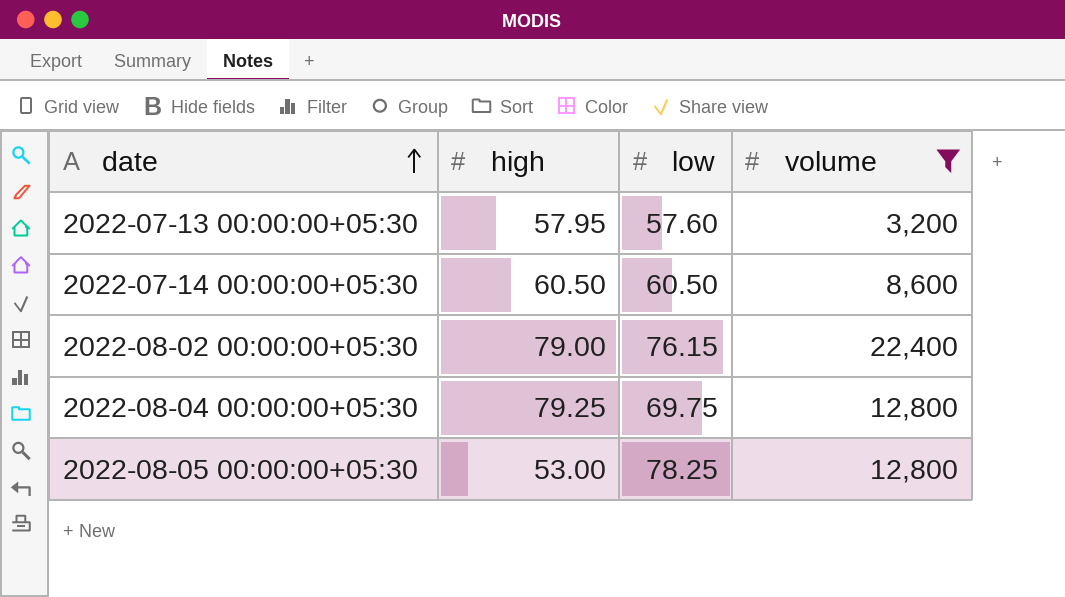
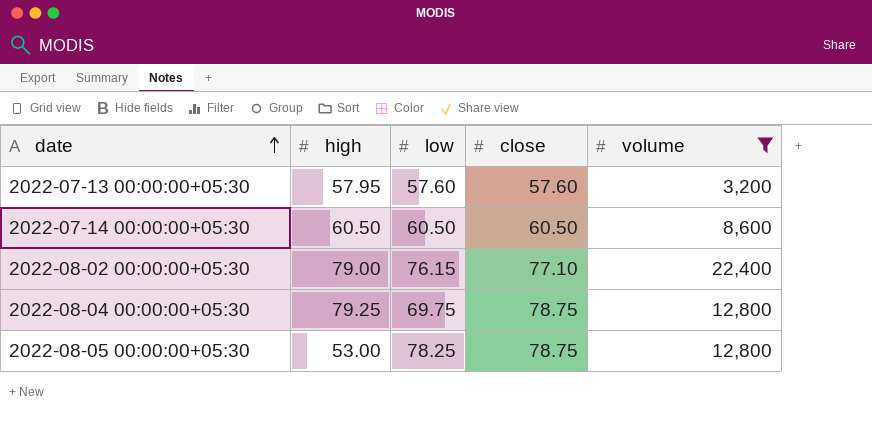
column close | position: none -> 4

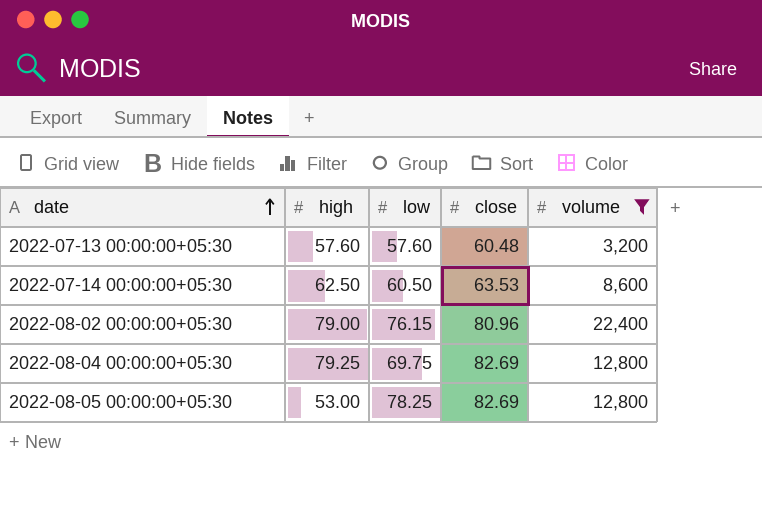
2022-07-13 00:00:00+05:30 | high: 57.95 -> 57.60
2022-07-13 00:00:00+05:30 | close: 57.60 -> 60.48
2022-07-14 00:00:00+05:30 | high: 60.50 -> 62.50
2022-07-14 00:00:00+05:30 | close: 60.50 -> 63.53
2022-08-02 00:00:00+05:30 | close: 77.10 -> 80.96
2022-08-04 00:00:00+05:30 | close: 78.75 -> 82.69
2022-08-05 00:00:00+05:30 | close: 78.75 -> 82.69

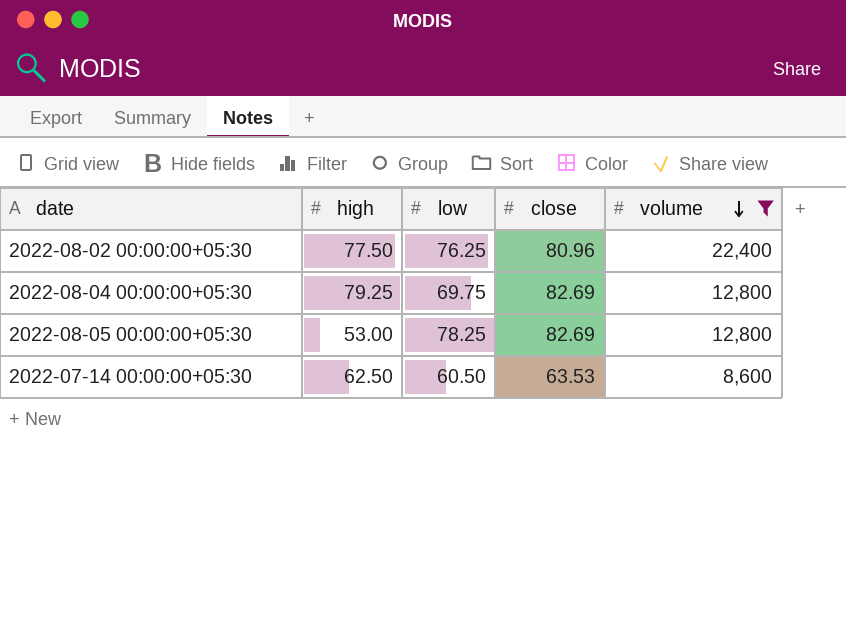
row order: date ascending -> volume descending
row 2022-07-13 00:00:00+05:30: 57.60 | 57.60 | 60.48 | 3,200 -> none
2022-08-02 00:00:00+05:30 | high: 79.00 -> 77.50
2022-08-02 00:00:00+05:30 | low: 76.15 -> 76.25

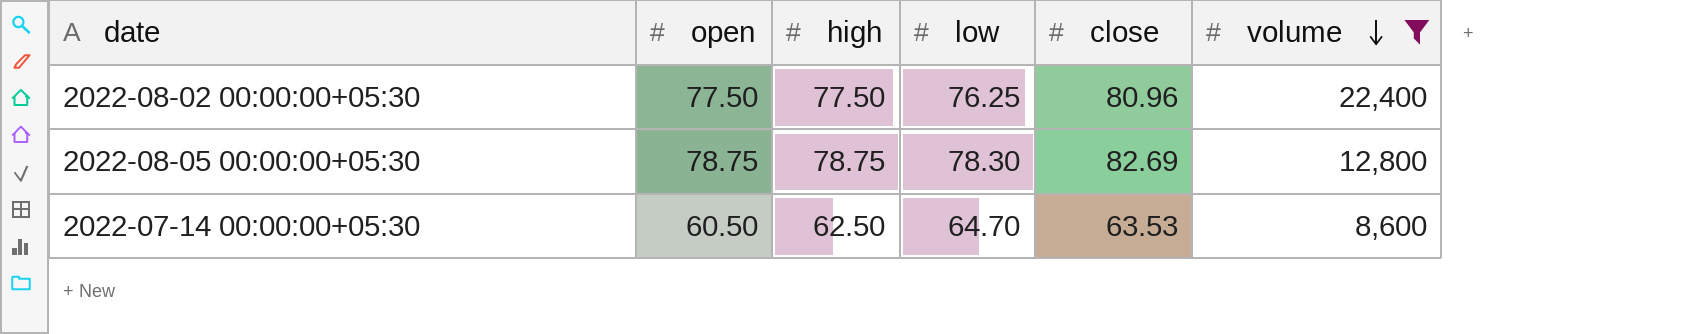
column open | position: none -> 2
row 2022-08-04 00:00:00+05:30: 79.25 | 69.75 | 82.69 | 12,800 -> none
2022-08-05 00:00:00+05:30 | high: 53.00 -> 78.75
2022-08-05 00:00:00+05:30 | low: 78.25 -> 78.30
2022-07-14 00:00:00+05:30 | low: 60.50 -> 64.70

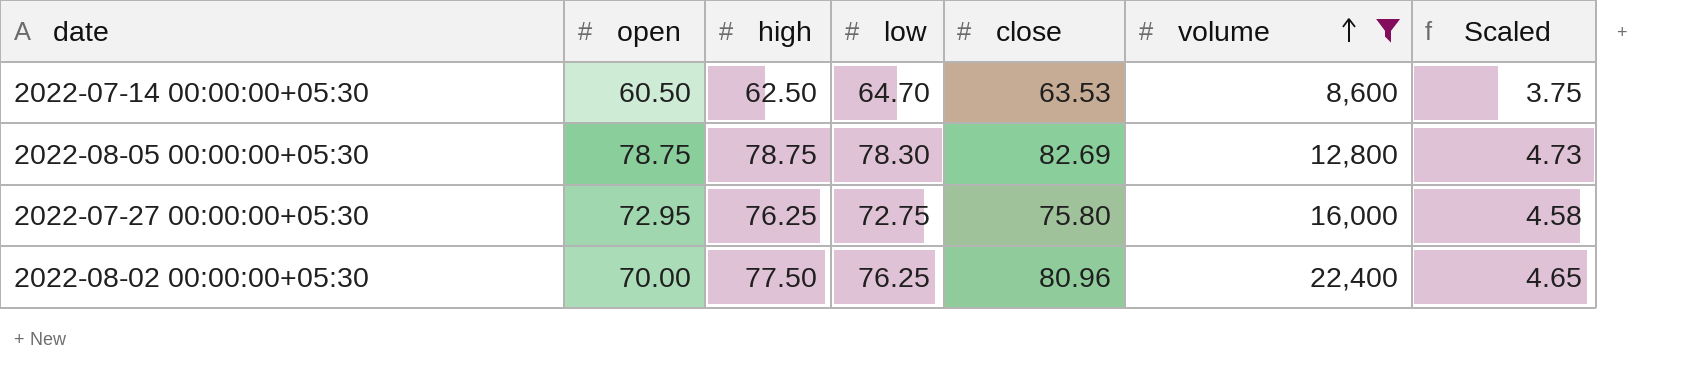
row order: volume descending -> volume ascending
column Scaled | formula: none -> [high] * 0.06
row 2022-07-27 00:00:00+05:30: none -> 72.95 | 76.25 | 72.75 | 75.80 | 16,000 | 4.58
2022-08-02 00:00:00+05:30 | open: 77.50 -> 70.00

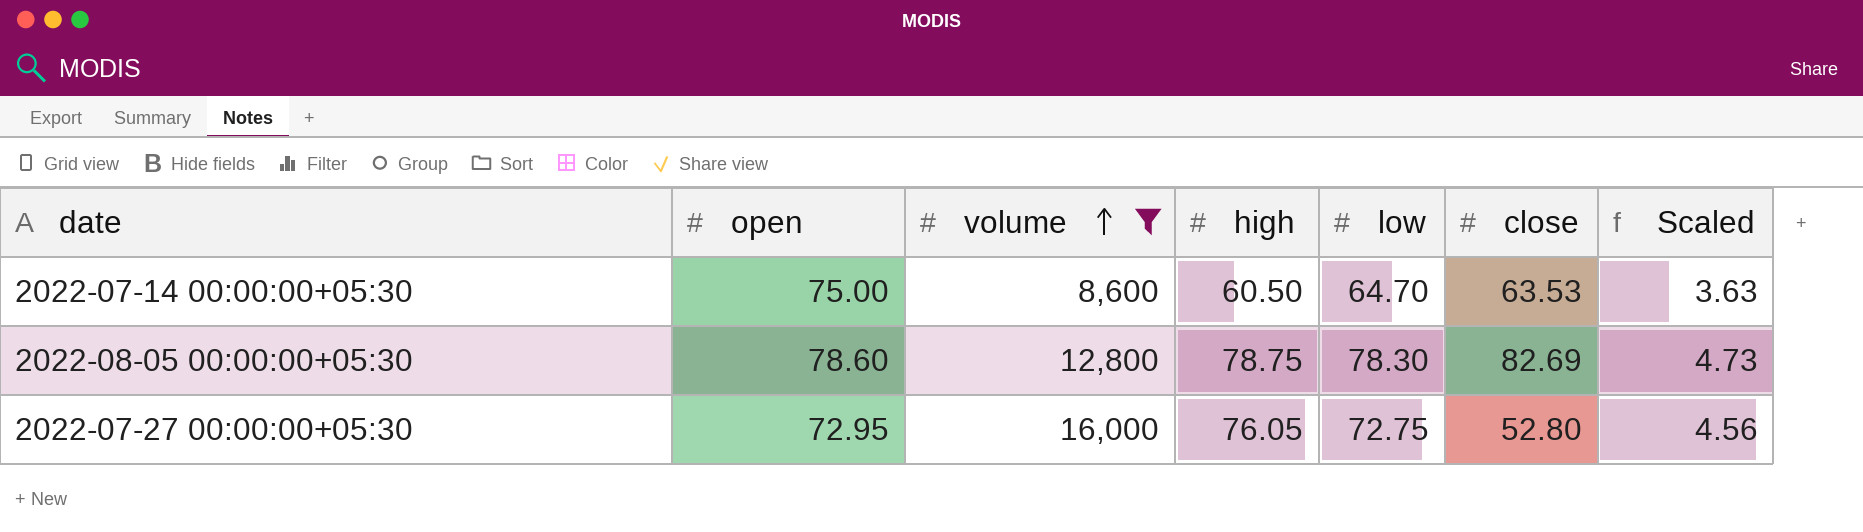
column volume | position: 6 -> 3
row 2022-08-02 00:00:00+05:30: 70.00 | 77.50 | 76.25 | 80.96 | 22,400 | 4.65 -> none
2022-07-14 00:00:00+05:30 | open: 60.50 -> 75.00
2022-07-14 00:00:00+05:30 | high: 62.50 -> 60.50
2022-07-14 00:00:00+05:30 | Scaled: 3.75 -> 3.63
2022-08-05 00:00:00+05:30 | open: 78.75 -> 78.60
2022-07-27 00:00:00+05:30 | high: 76.25 -> 76.05
2022-07-27 00:00:00+05:30 | close: 75.80 -> 52.80
2022-07-27 00:00:00+05:30 | Scaled: 4.58 -> 4.56

